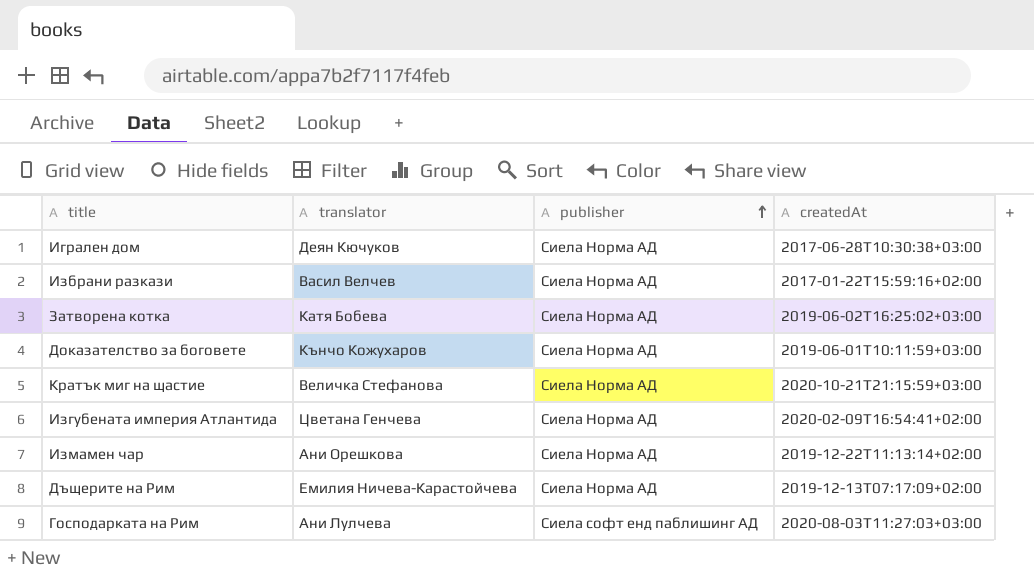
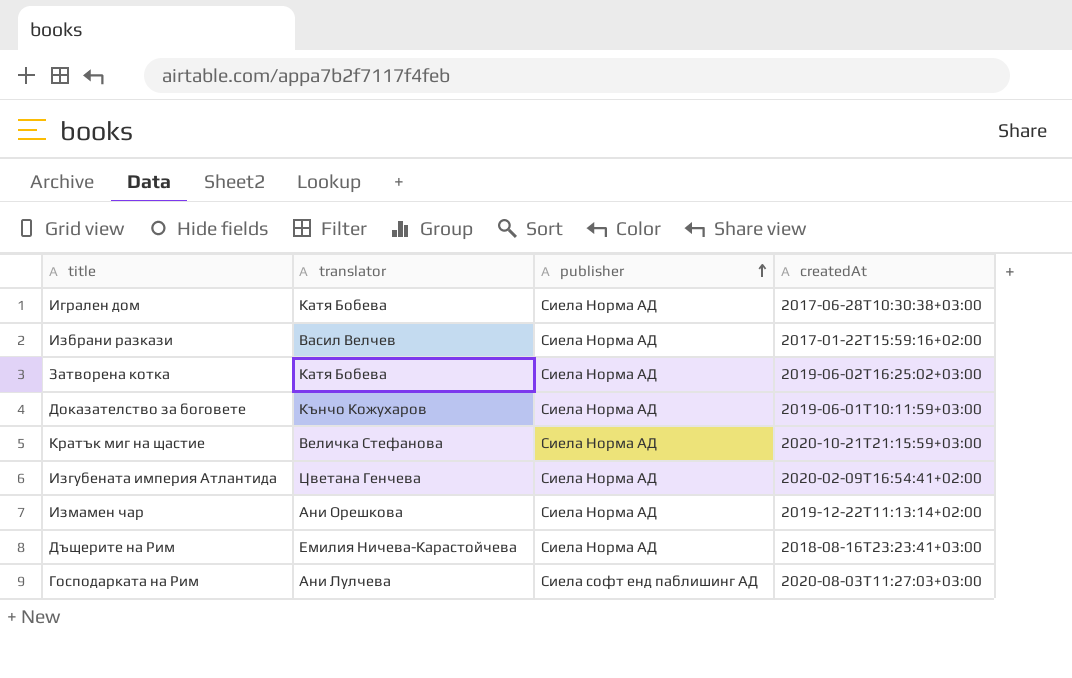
Игрален дом | translator: Деян Кючуков -> Катя Бобева
Дъщерите на Рим | createdAt: 2019-12-13T07:17:09+02:00 -> 2018-08-16T23:23:41+03:00

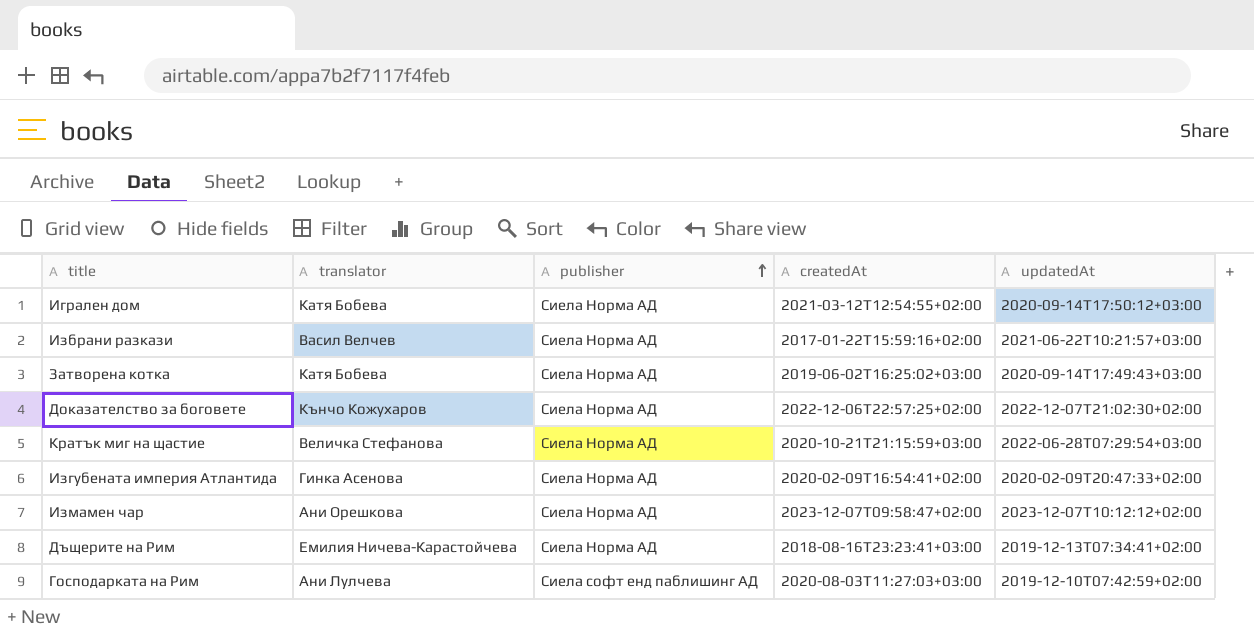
column updatedAt | position: none -> 5
Игрален дом | createdAt: 2017-06-28T10:30:38+03:00 -> 2021-03-12T12:54:55+02:00
Доказателство за боговете | createdAt: 2019-06-01T10:11:59+03:00 -> 2022-12-06T22:57:25+02:00
Изгубената империя Атлантида | translator: Цветана Генчева -> Гинка Асенова
Измамен чар | createdAt: 2019-12-22T11:13:14+02:00 -> 2023-12-07T09:58:47+02:00

